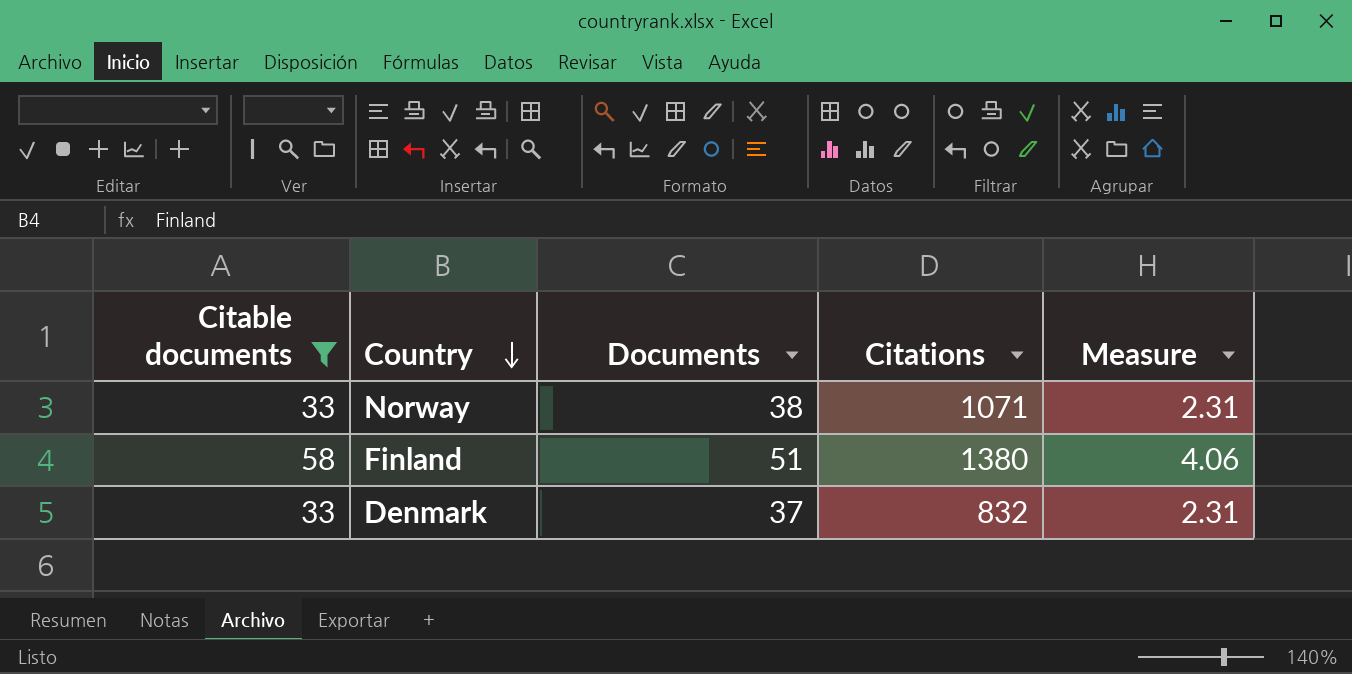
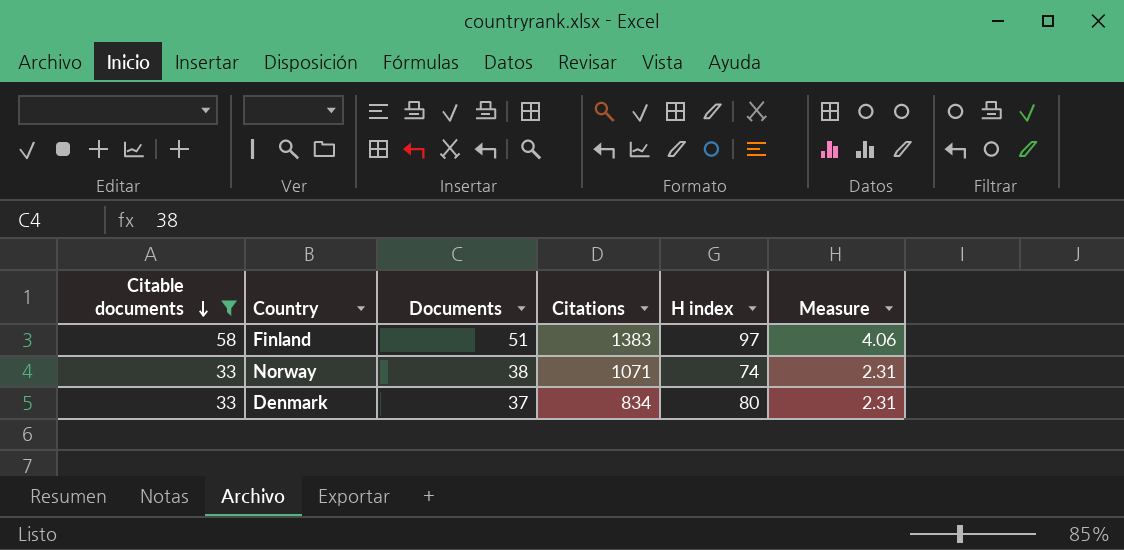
row order: Country descending -> Citable documents descending
column H index | position: none -> 5
Finland | Citations: 1380 -> 1383
Denmark | Citations: 832 -> 834

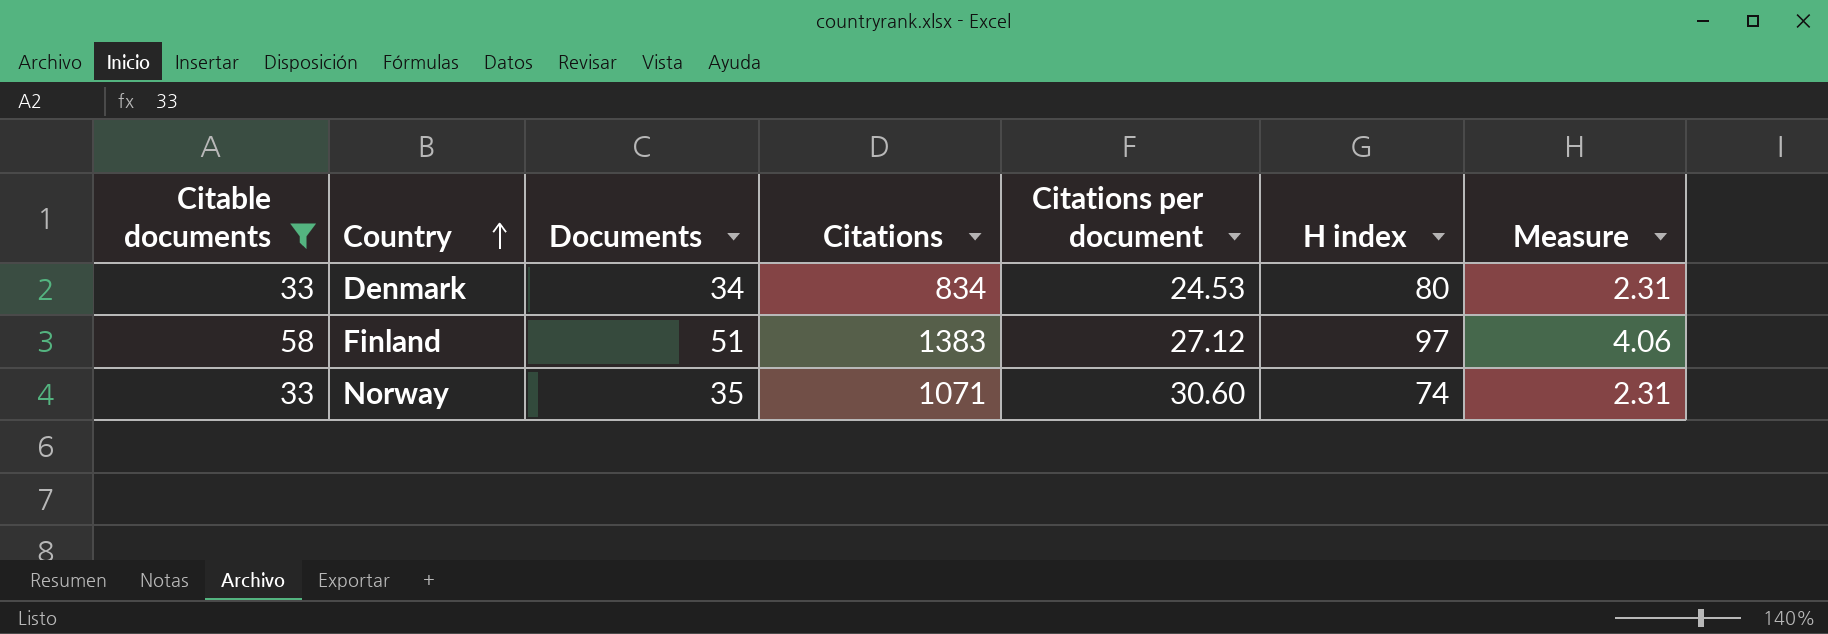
row order: Citable documents descending -> Country ascending
column Citations per document | formula: none -> [Citations] / [Documents]
Denmark | Documents: 37 -> 34
Norway | Documents: 38 -> 35

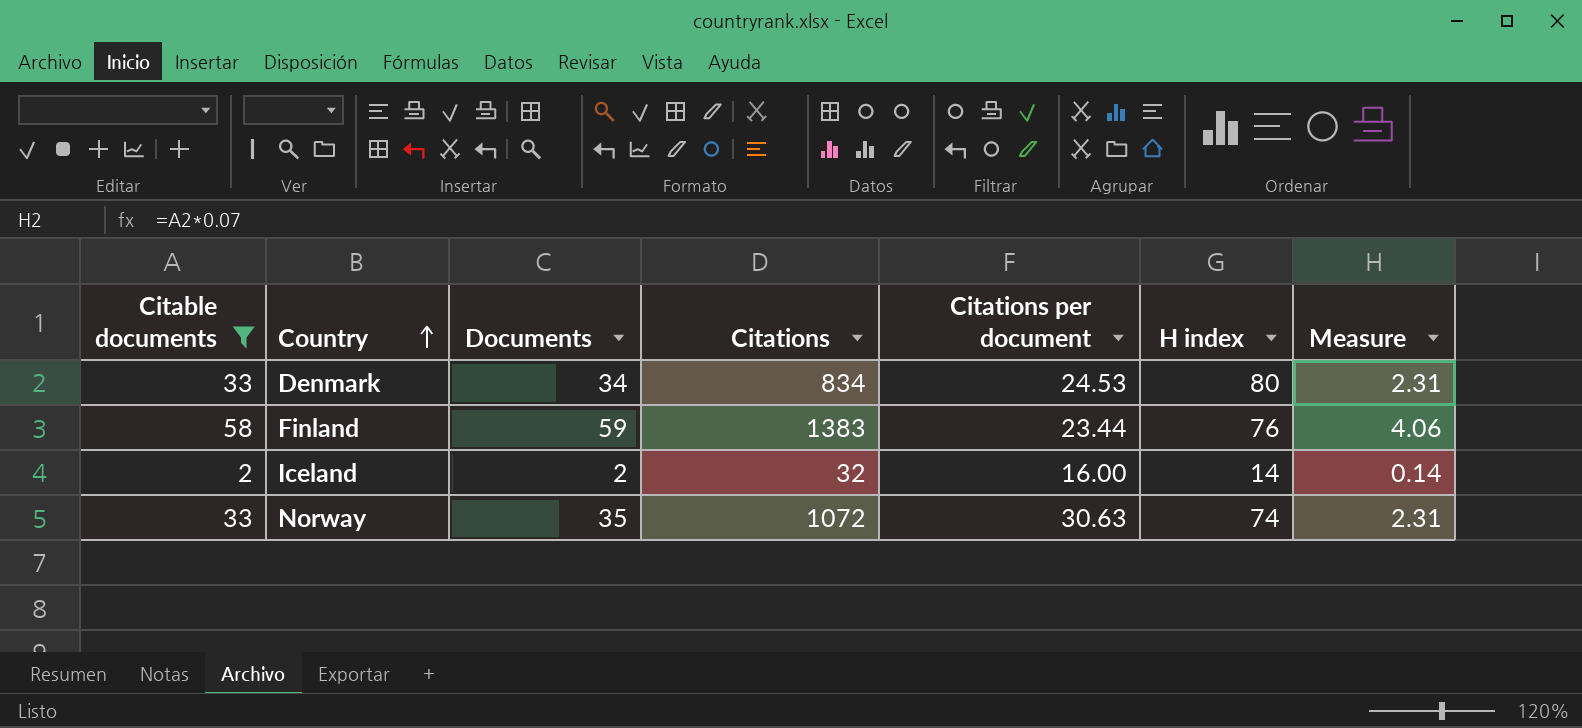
Finland | Documents: 51 -> 59
Finland | Citations per document: 27.12 -> 23.44
Finland | H index: 97 -> 76
row Iceland: none -> 2 | 2 | 32 | 16.00 | 14 | 0.14
Norway | Citations: 1071 -> 1072
Norway | Citations per document: 30.60 -> 30.63

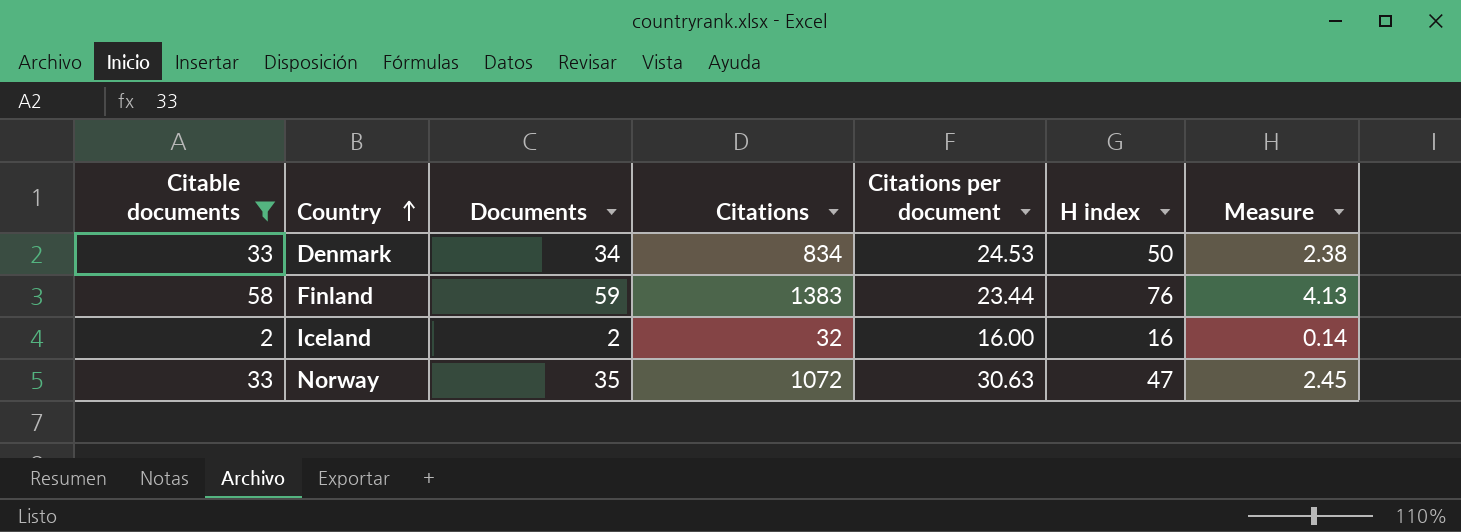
column Measure | formula: [Citable documents] * 0.07 -> [Documents] * 0.07
Denmark | H index: 80 -> 50
Iceland | H index: 14 -> 16
Norway | H index: 74 -> 47

